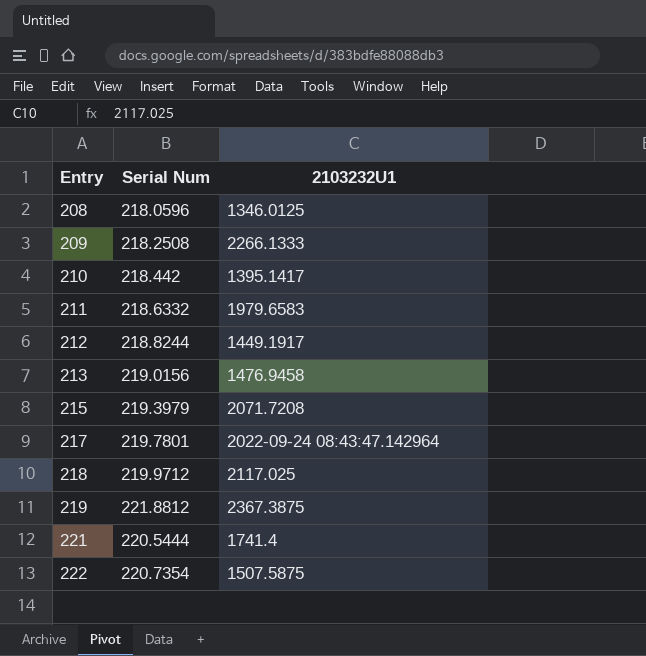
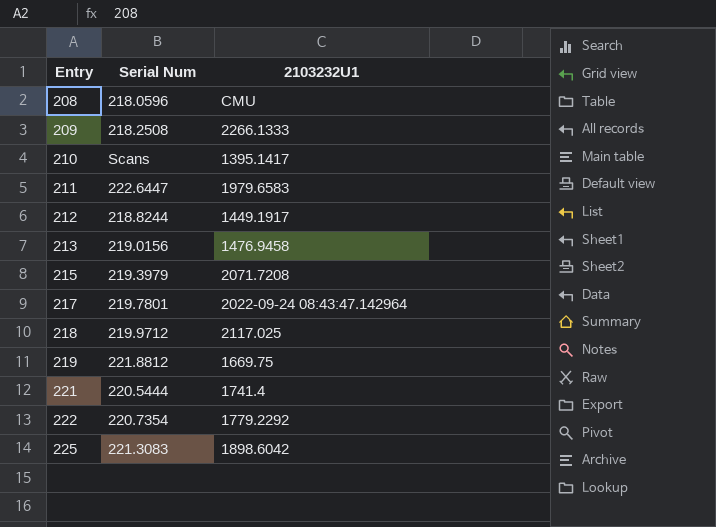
208 | 2103232U1: 1346.0125 -> CMU
210 | Serial Num: 218.442 -> Scans
211 | Serial Num: 218.6332 -> 222.6447
219 | 2103232U1: 2367.3875 -> 1669.75
222 | 2103232U1: 1507.5875 -> 1779.2292
row 225: none -> 221.3083 | 1898.6042

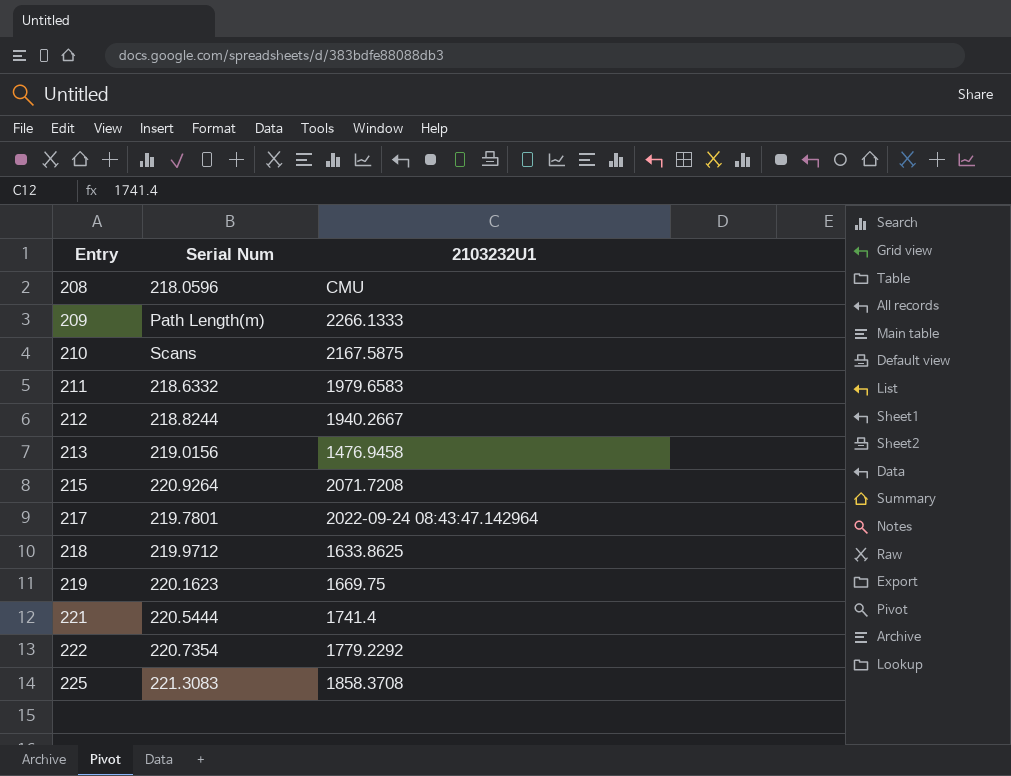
209 | Serial Num: 218.2508 -> Path Length(m)
210 | 2103232U1: 1395.1417 -> 2167.5875
211 | Serial Num: 222.6447 -> 218.6332
212 | 2103232U1: 1449.1917 -> 1940.2667
215 | Serial Num: 219.3979 -> 220.9264
218 | 2103232U1: 2117.025 -> 1633.8625
219 | Serial Num: 221.8812 -> 220.1623
225 | 2103232U1: 1898.6042 -> 1858.3708

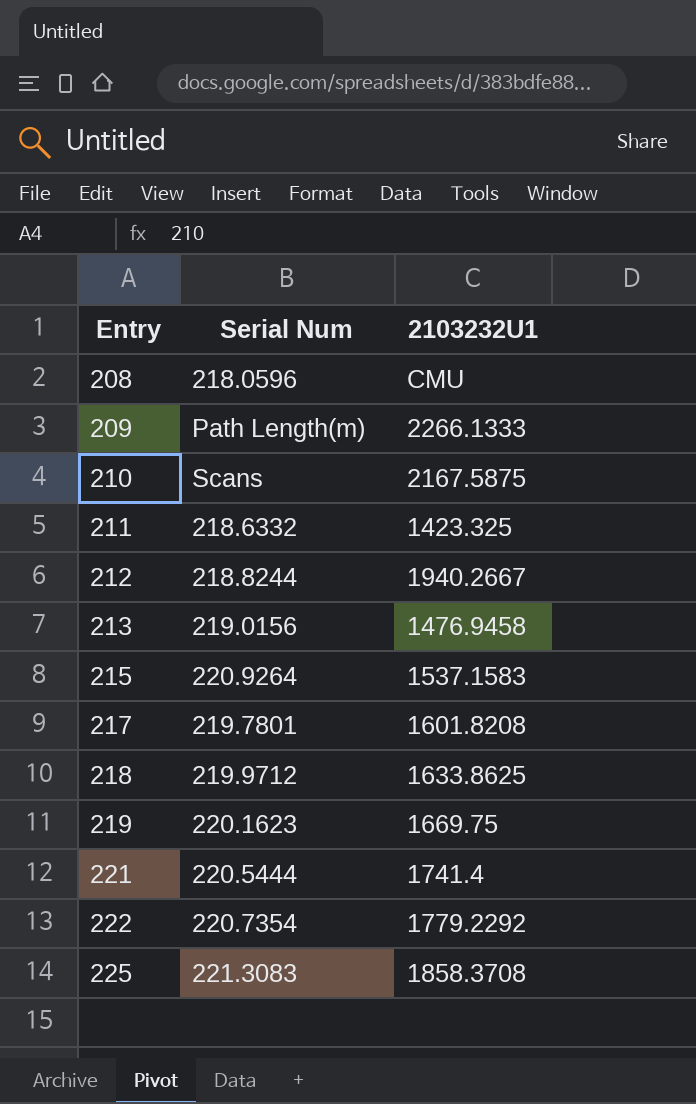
211 | 2103232U1: 1979.6583 -> 1423.325
215 | 2103232U1: 2071.7208 -> 1537.1583
217 | 2103232U1: 2022-09-24 08:43:47.142964 -> 1601.8208

